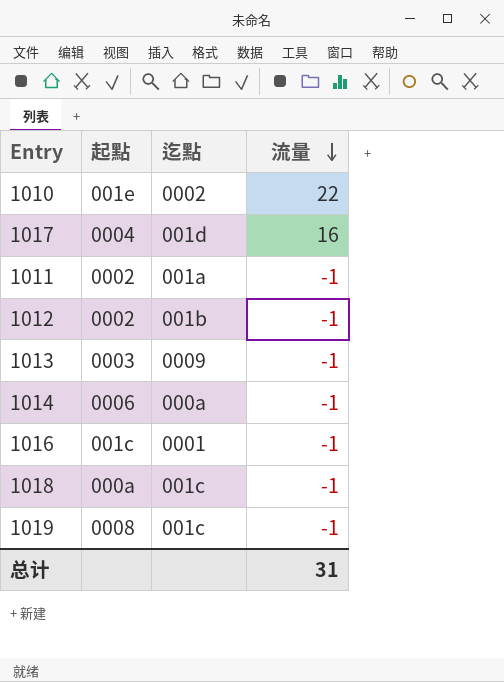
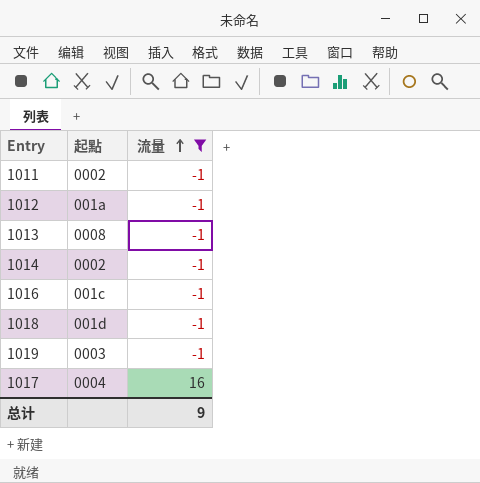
filter: none -> 流量 != 22
row order: 流量 descending -> 流量 ascending
column 迄點 | position: 3 -> none
1012 | 起點: 0002 -> 001a
1013 | 起點: 0003 -> 0008
1014 | 起點: 0006 -> 0002
1018 | 起點: 000a -> 001d
1019 | 起點: 0008 -> 0003
总计 | 流量: 31 -> 9

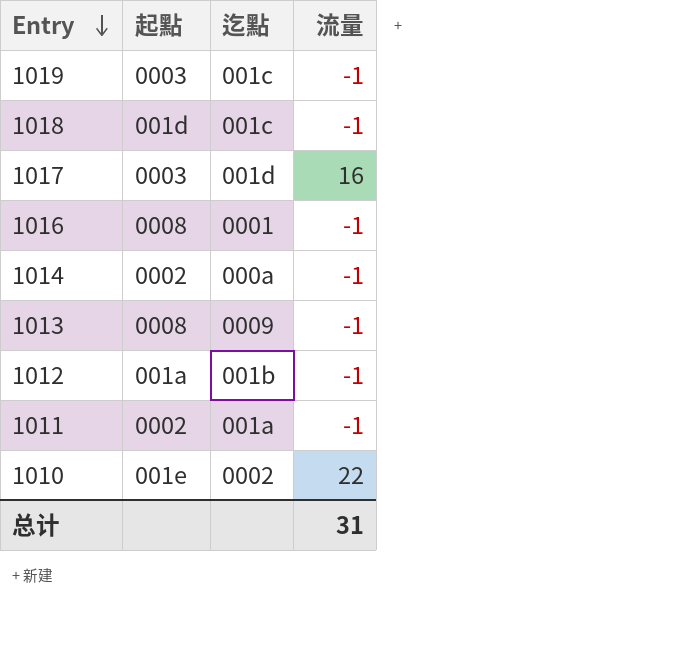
filter: 流量 != 22 -> none
row order: 流量 ascending -> Entry descending
column 迄點 | position: none -> 3
1017 | 起點: 0004 -> 0003
1016 | 起點: 001c -> 0008
总计 | 流量: 9 -> 31

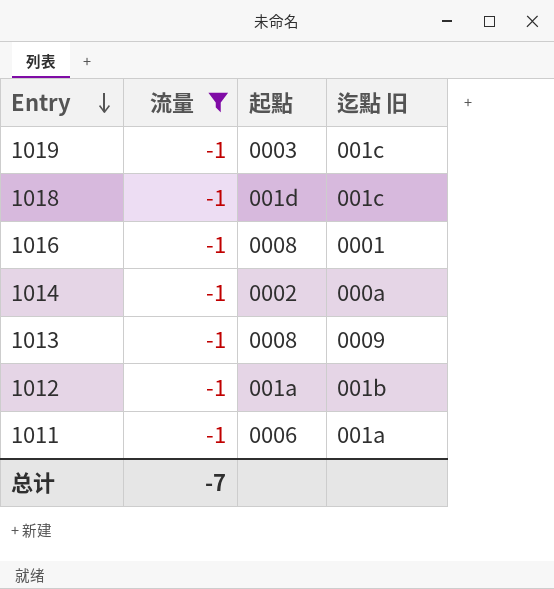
filter: none -> 流量 = -1
column 流量 | position: 4 -> 2
column name: 迄點 -> 迄點 旧
1011 | 起點: 0002 -> 0006
总计 | 流量: 31 -> -7

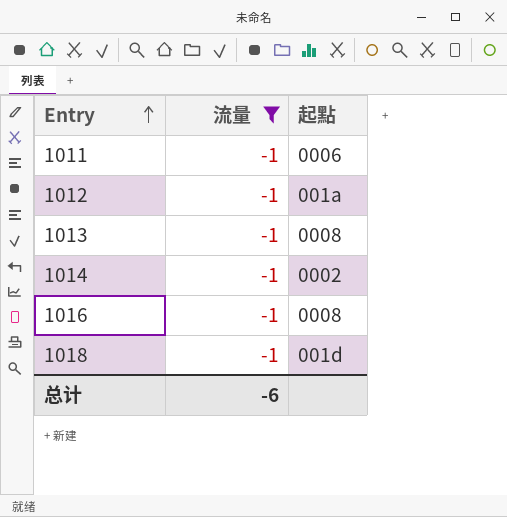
row order: Entry descending -> Entry ascending
column 迄點 旧 | position: 4 -> none
row 1019: -1 | 0003 | 001c -> none
总计 | 流量: -7 -> -6

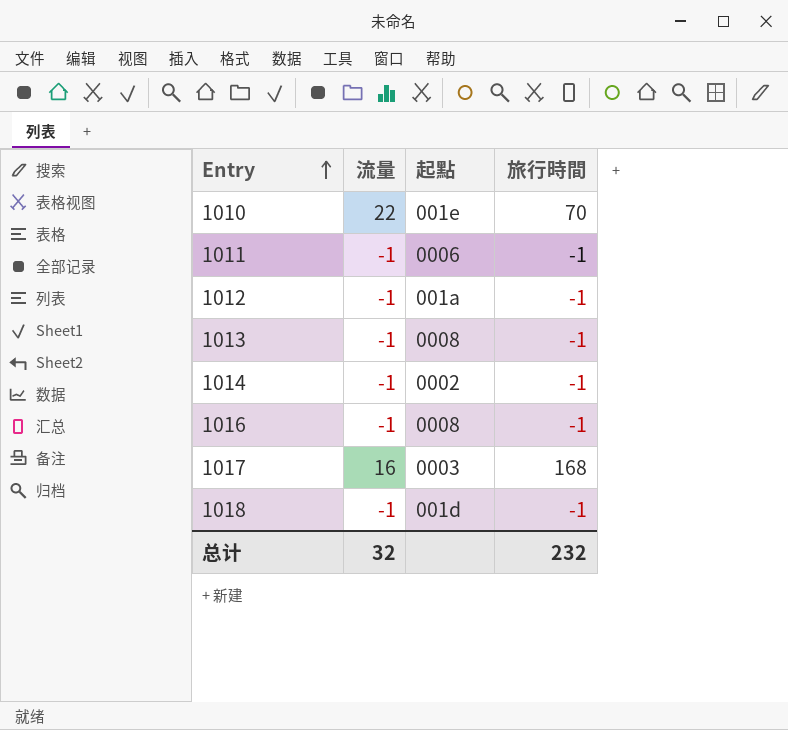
filter: 流量 = -1 -> none
column 旅行時間 | position: none -> 4
总计 | 流量: -6 -> 32

